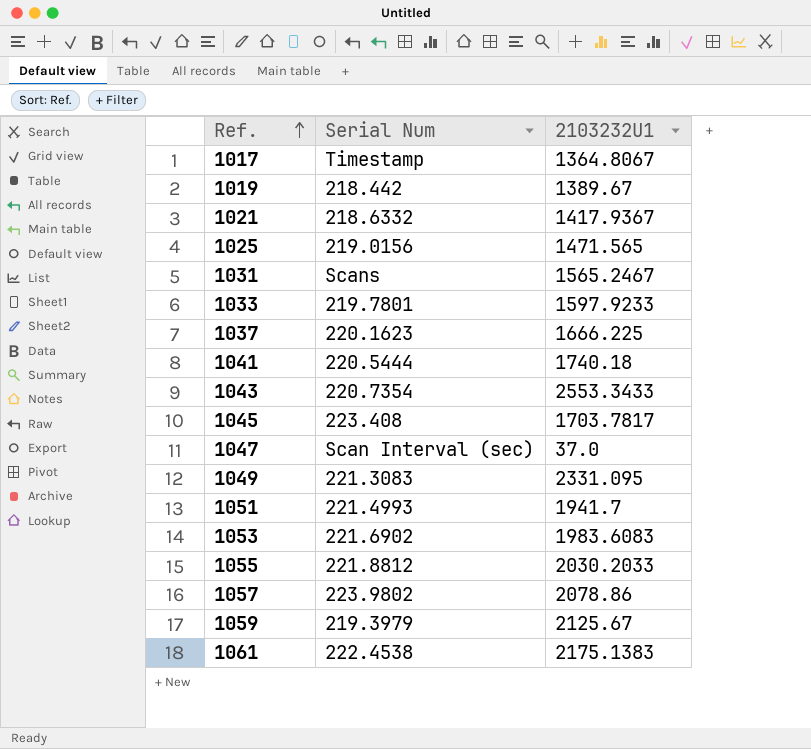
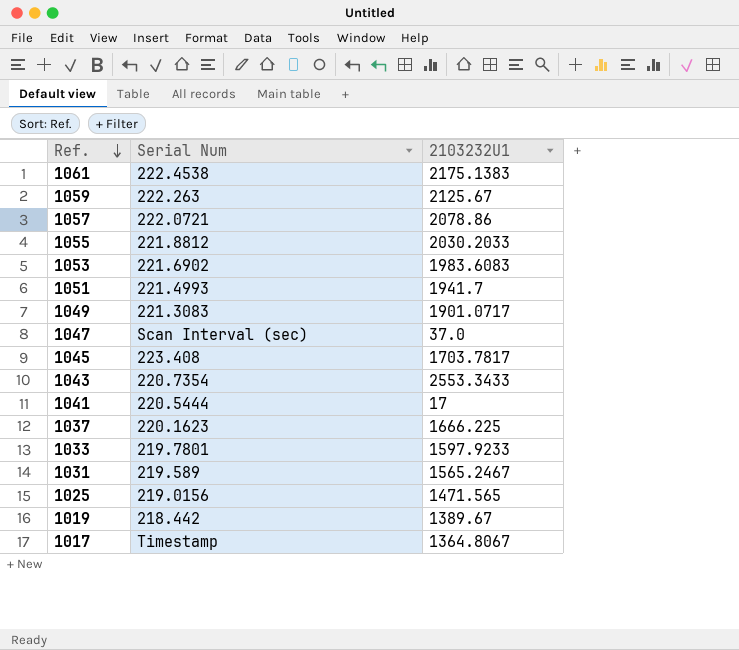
row order: Ref. ascending -> Ref. descending
row 1021: 218.6332 | 1417.9367 -> none
1059 | Serial Num: 219.3979 -> 222.263
1057 | Serial Num: 223.9802 -> 222.0721
1049 | 2103232U1: 2331.095 -> 1901.0717
1041 | 2103232U1: 1740.18 -> 17
1031 | Serial Num: Scans -> 219.589

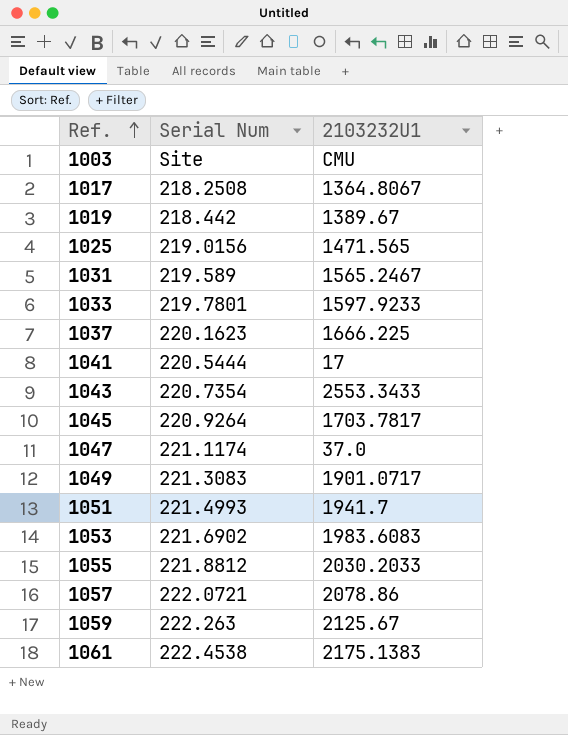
row order: Ref. descending -> Ref. ascending
row 1003: none -> Site | CMU
1017 | Serial Num: Timestamp -> 218.2508
1045 | Serial Num: 223.408 -> 220.9264
1047 | Serial Num: Scan Interval (sec) -> 221.1174

